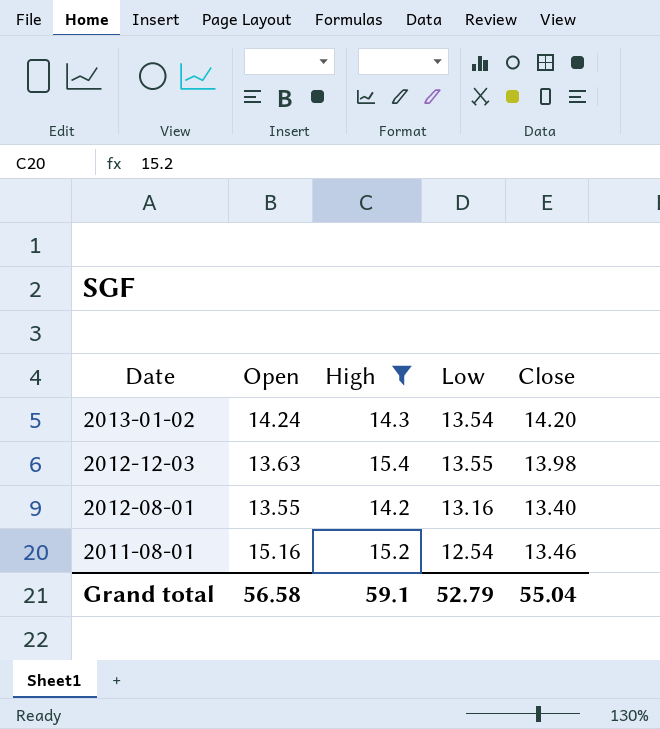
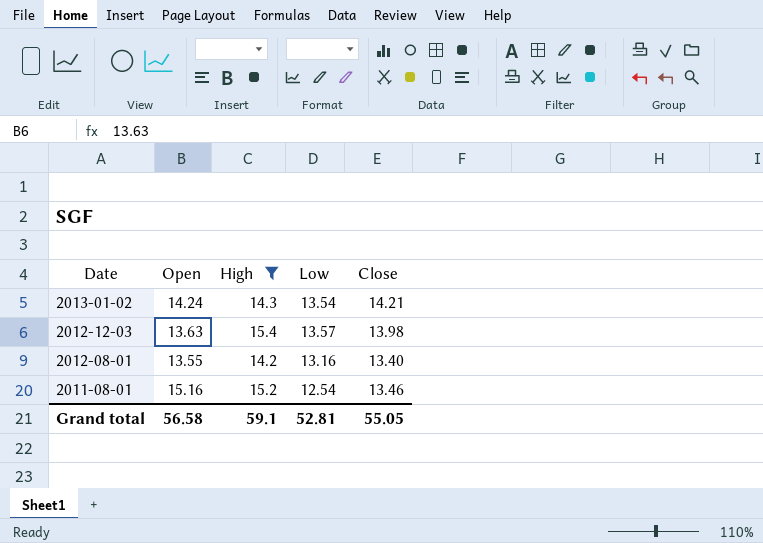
2013-01-02 | Close: 14.20 -> 14.21
2012-12-03 | Low: 13.55 -> 13.57
Grand total | Low: 52.79 -> 52.81
Grand total | Close: 55.04 -> 55.05

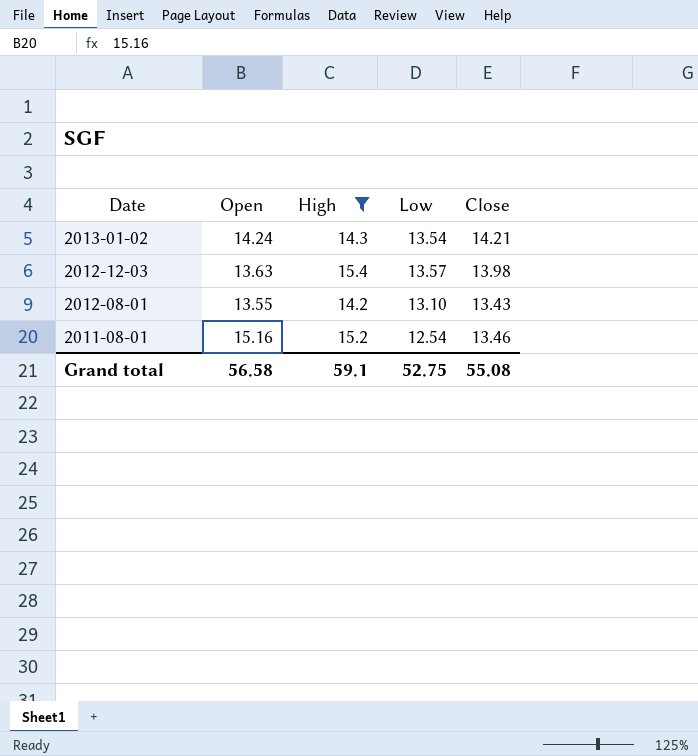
2012-08-01 | Low: 13.16 -> 13.10
2012-08-01 | Close: 13.40 -> 13.43
Grand total | Low: 52.81 -> 52.75
Grand total | Close: 55.05 -> 55.08

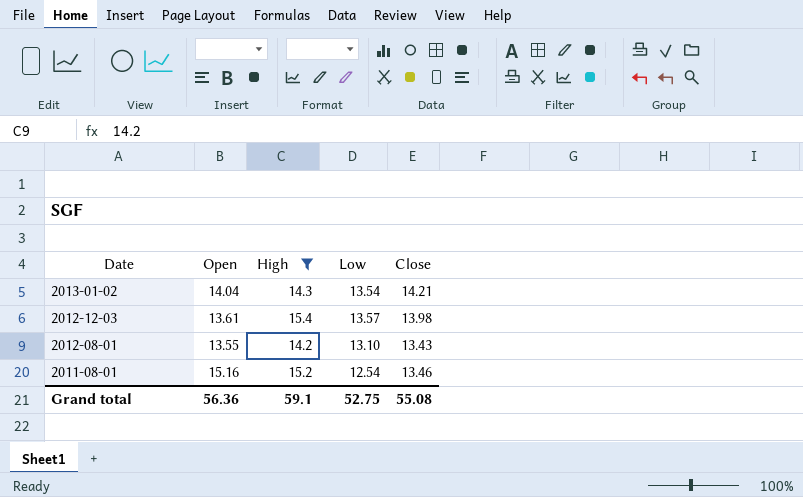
2013-01-02 | Open: 14.24 -> 14.04
2012-12-03 | Open: 13.63 -> 13.61
Grand total | Open: 56.58 -> 56.36

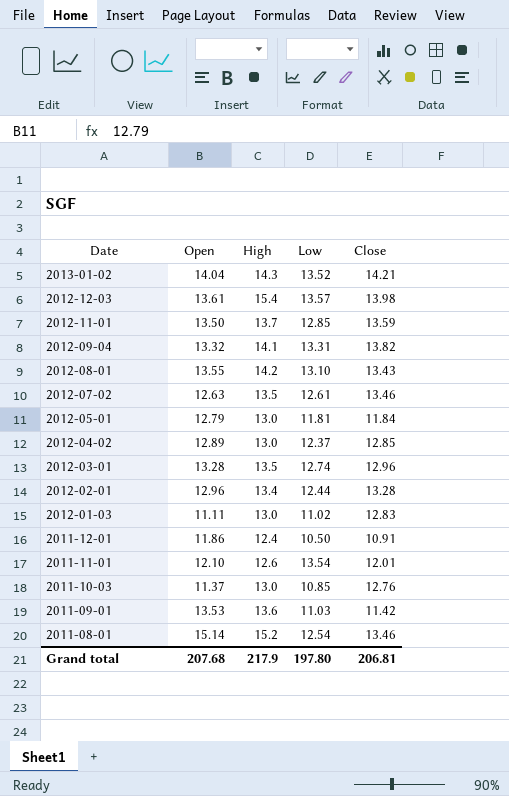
filter: High >= 14.2 -> none
2013-01-02 | Low: 13.54 -> 13.52
2011-08-01 | Open: 15.16 -> 15.14
Grand total | Open: 56.36 -> 207.68
Grand total | High: 59.1 -> 217.9
Grand total | Low: 52.75 -> 197.80
Grand total | Close: 55.08 -> 206.81

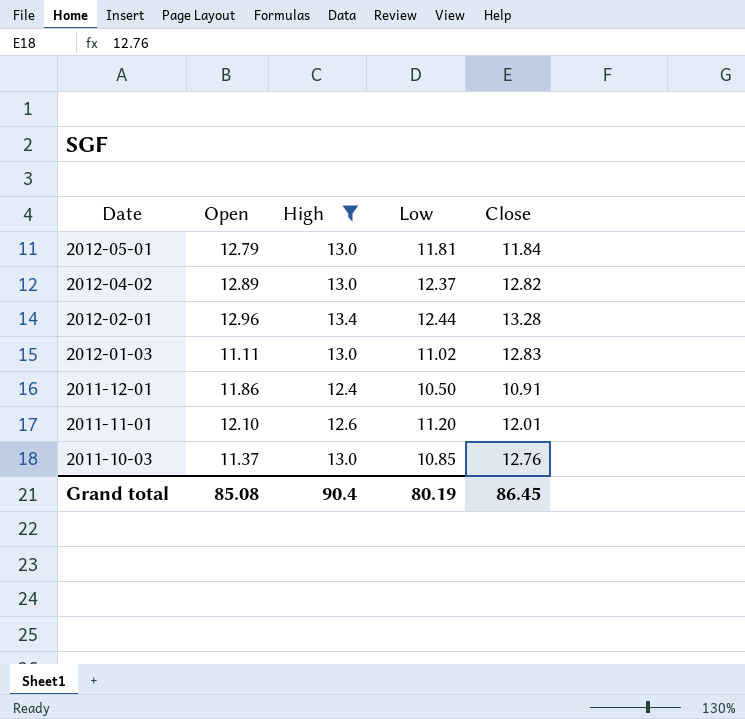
filter: none -> High <= 13.4
2012-04-02 | Close: 12.85 -> 12.82
2011-11-01 | Low: 13.54 -> 11.20
Grand total | Open: 207.68 -> 85.08
Grand total | High: 217.9 -> 90.4
Grand total | Low: 197.80 -> 80.19
Grand total | Close: 206.81 -> 86.45

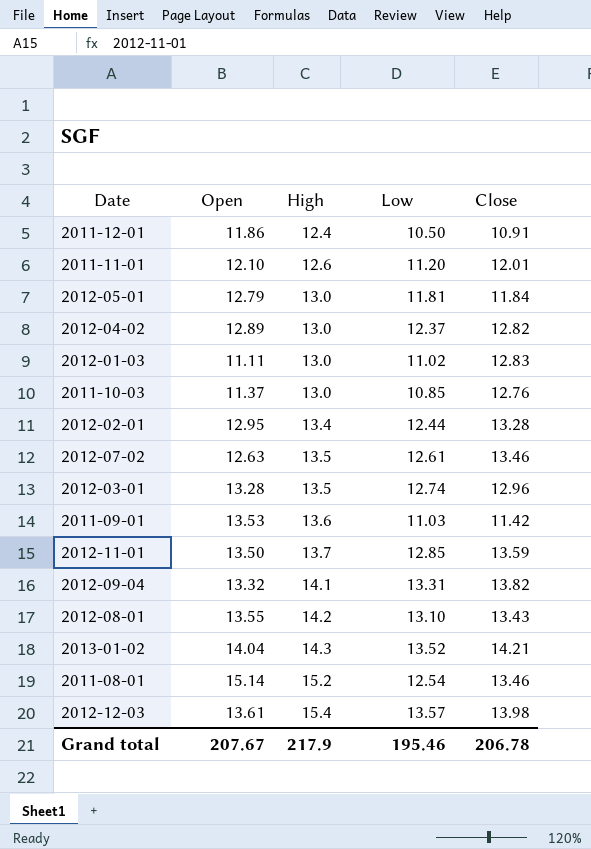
filter: High <= 13.4 -> none
row order: Date descending -> High ascending
2012-02-01 | Open: 12.96 -> 12.95
Grand total | Open: 85.08 -> 207.67
Grand total | High: 90.4 -> 217.9
Grand total | Low: 80.19 -> 195.46
Grand total | Close: 86.45 -> 206.78

